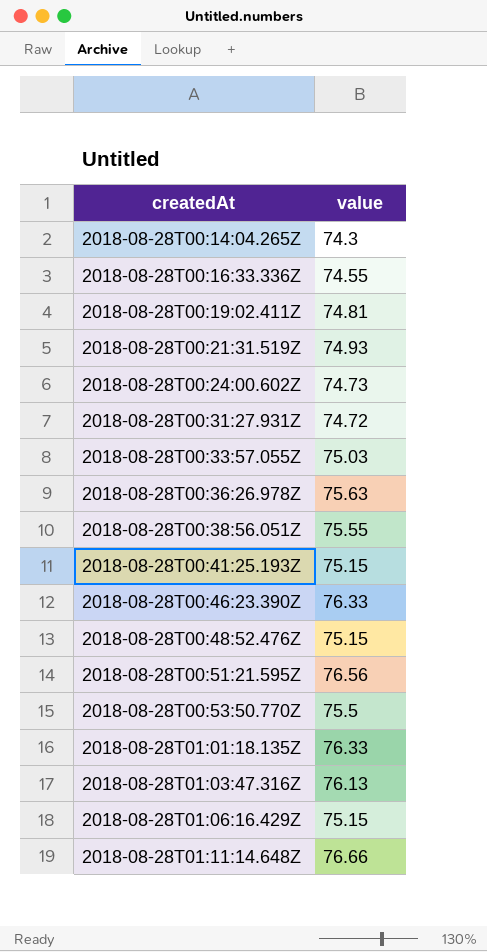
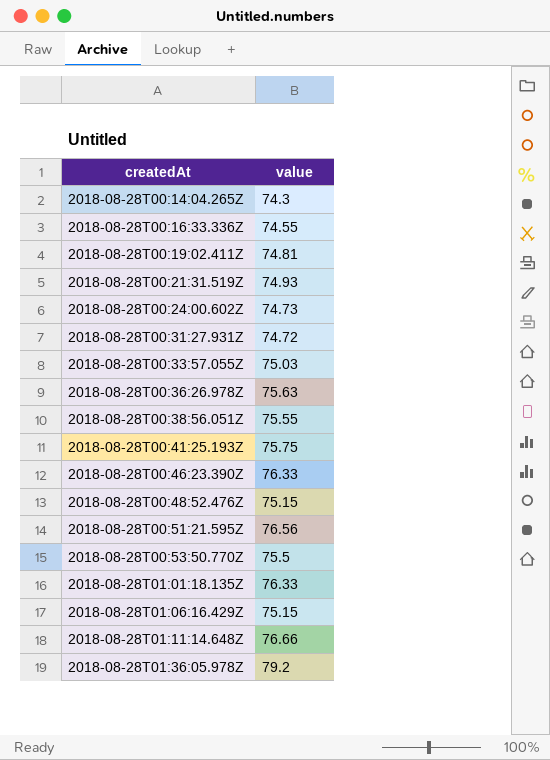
row 2018-08-28T01:03:47.316Z: 76.13 -> none
2018-08-28T00:41:25.193Z | value: 75.15 -> 75.75
row 2018-08-28T01:36:05.978Z: none -> 79.2

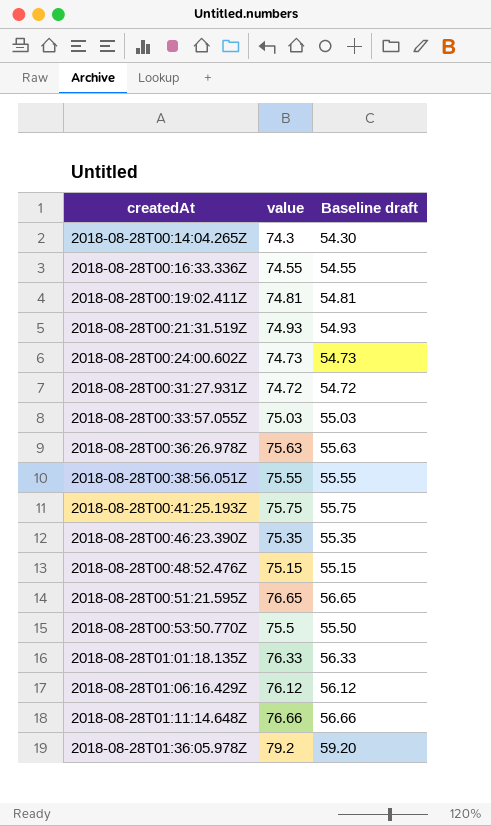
column Baseline draft | formula: none -> [value] - 20
2018-08-28T00:46:23.390Z | value: 76.33 -> 75.35
2018-08-28T00:51:21.595Z | value: 76.56 -> 76.65
2018-08-28T01:06:16.429Z | value: 75.15 -> 76.12

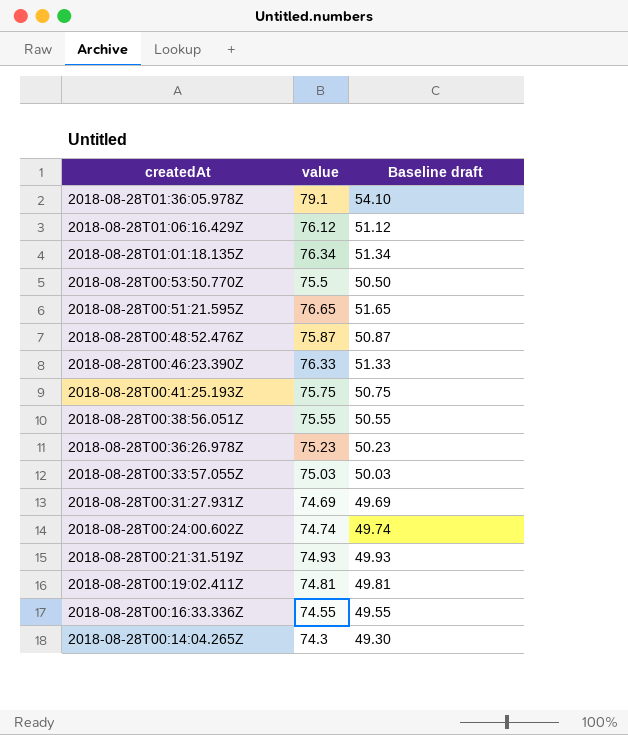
row order: createdAt ascending -> createdAt descending
column Baseline draft | formula: [value] - 20 -> [value] - 25
row 2018-08-28T01:11:14.648Z: 76.66 | 56.66 -> none
2018-08-28T01:36:05.978Z | value: 79.2 -> 79.1
2018-08-28T01:01:18.135Z | value: 76.33 -> 76.34
2018-08-28T00:48:52.476Z | value: 75.15 -> 75.87
2018-08-28T00:46:23.390Z | value: 75.35 -> 76.33
2018-08-28T00:36:26.978Z | value: 75.63 -> 75.23
2018-08-28T00:31:27.931Z | value: 74.72 -> 74.69
2018-08-28T00:24:00.602Z | value: 74.73 -> 74.74

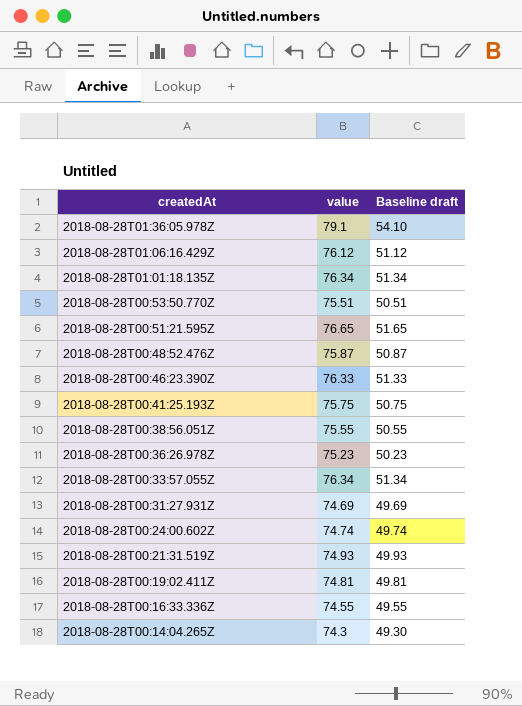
2018-08-28T00:53:50.770Z | value: 75.5 -> 75.51
2018-08-28T00:53:50.770Z | Baseline draft: 50.50 -> 50.51
2018-08-28T00:33:57.055Z | value: 75.03 -> 76.34
2018-08-28T00:33:57.055Z | Baseline draft: 50.03 -> 51.34

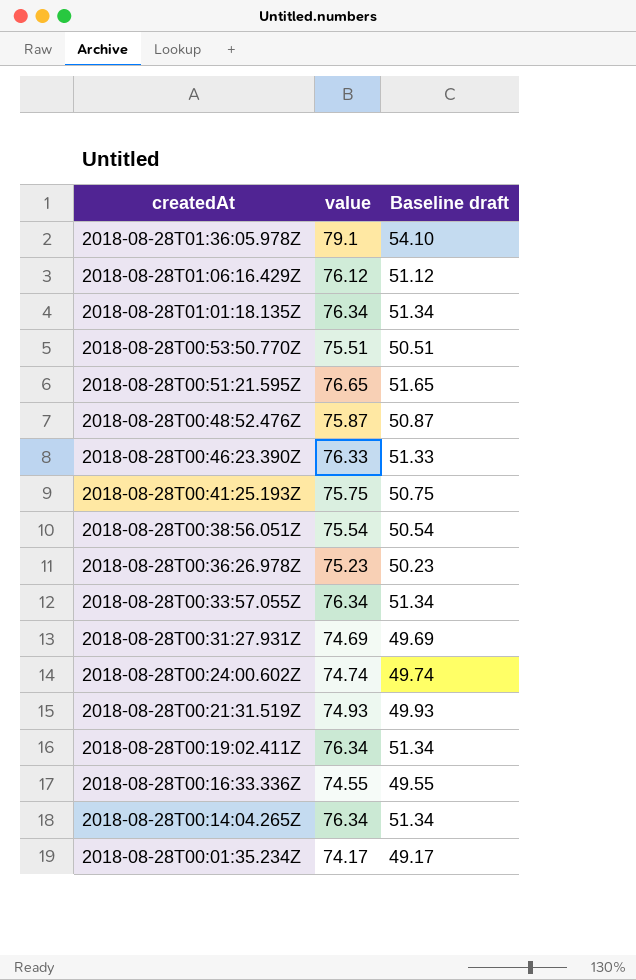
2018-08-28T00:38:56.051Z | value: 75.55 -> 75.54
2018-08-28T00:38:56.051Z | Baseline draft: 50.55 -> 50.54
2018-08-28T00:19:02.411Z | value: 74.81 -> 76.34
2018-08-28T00:19:02.411Z | Baseline draft: 49.81 -> 51.34
2018-08-28T00:14:04.265Z | value: 74.3 -> 76.34
2018-08-28T00:14:04.265Z | Baseline draft: 49.30 -> 51.34
row 2018-08-28T00:01:35.234Z: none -> 74.17 | 49.17

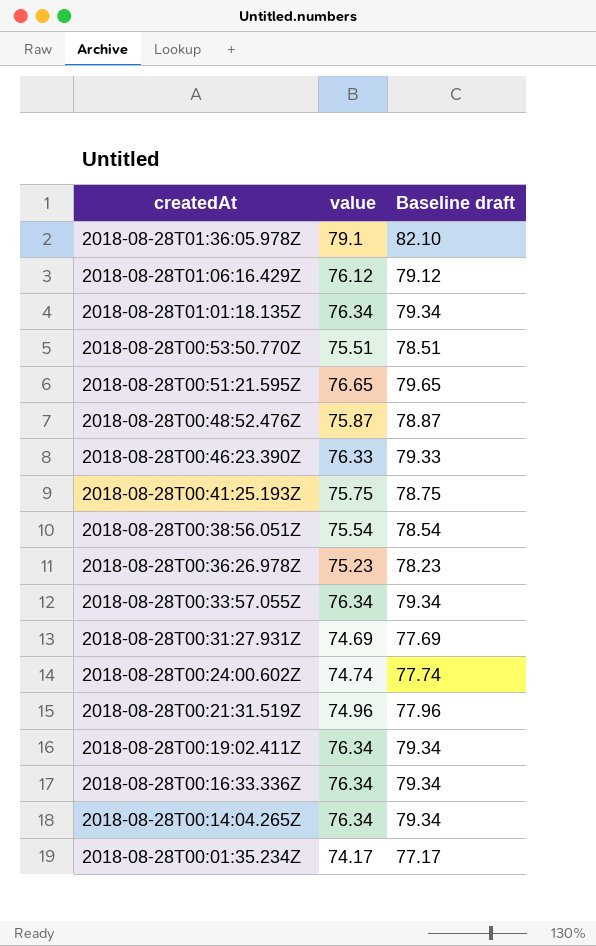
column Baseline draft | formula: [value] - 25 -> [value] + 3
2018-08-28T00:21:31.519Z | value: 74.93 -> 74.96
2018-08-28T00:16:33.336Z | value: 74.55 -> 76.34

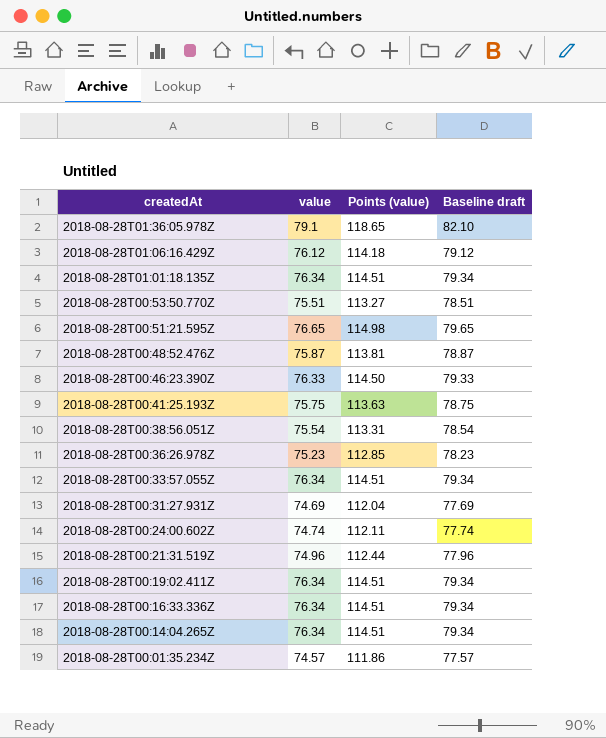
column Points (value) | formula: none -> [value] * 1.5
2018-08-28T00:01:35.234Z | value: 74.17 -> 74.57
2018-08-28T00:01:35.234Z | Baseline draft: 77.17 -> 77.57

